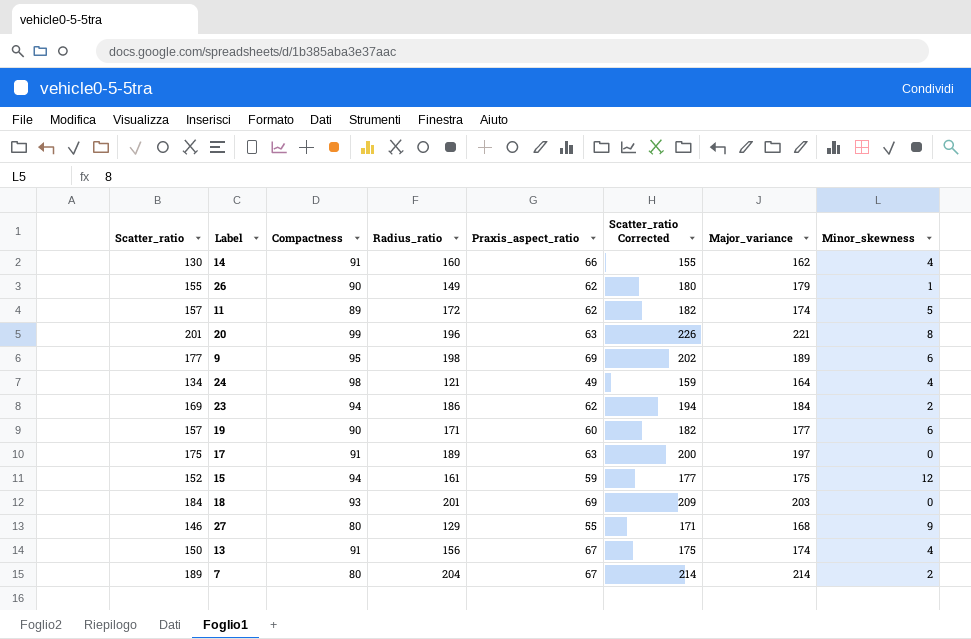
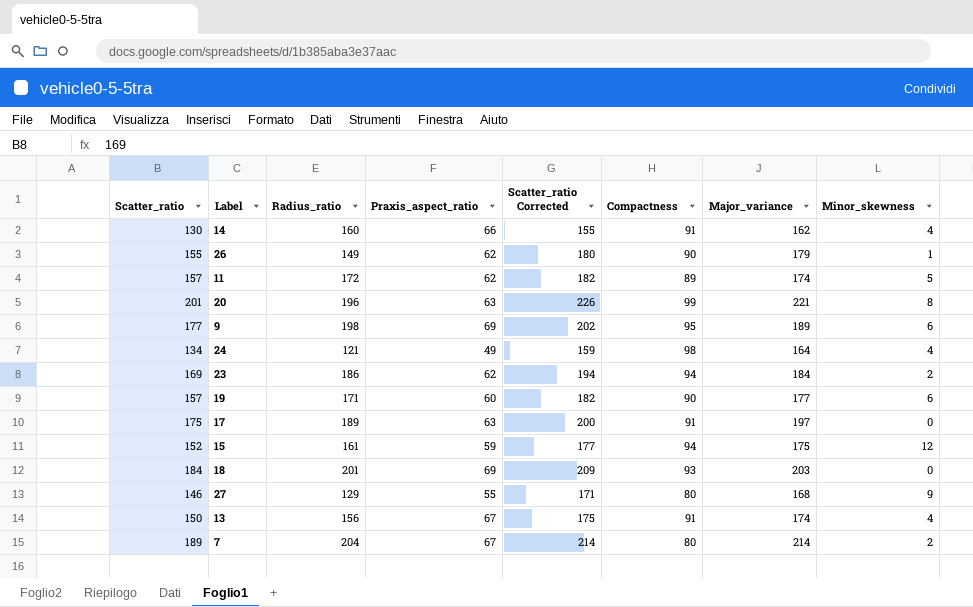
column Compactness | position: 3 -> 6

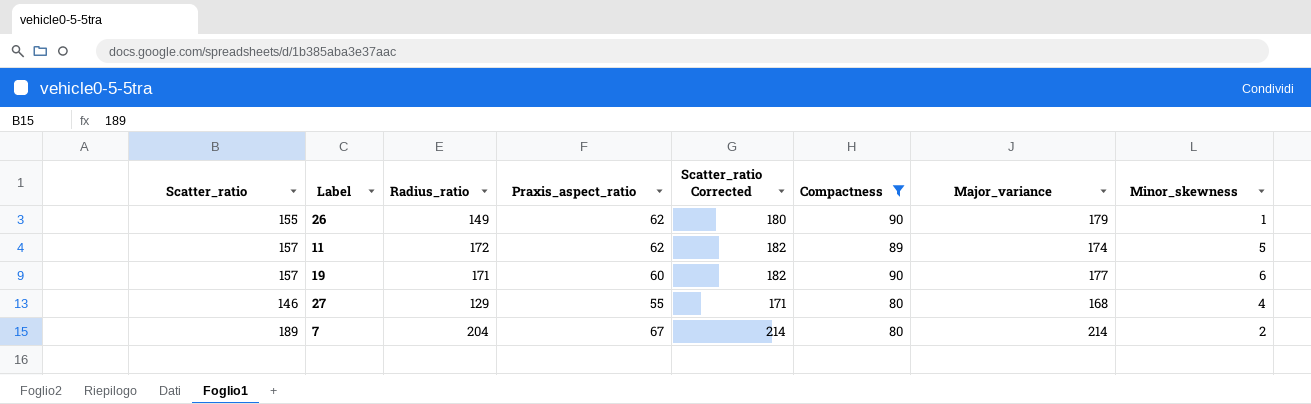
filter: none -> Compactness <= 90
27 | Minor_skewness: 9 -> 4

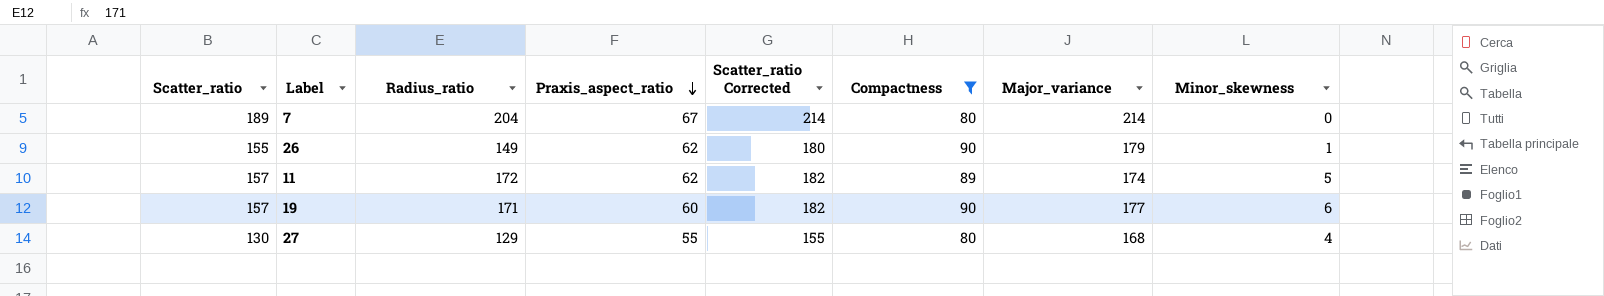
row order: none -> Praxis_aspect_ratio descending
7 | Minor_skewness: 2 -> 0
27 | Scatter_ratio: 146 -> 130
27 | Scatter_ratio Corrected: 171 -> 155

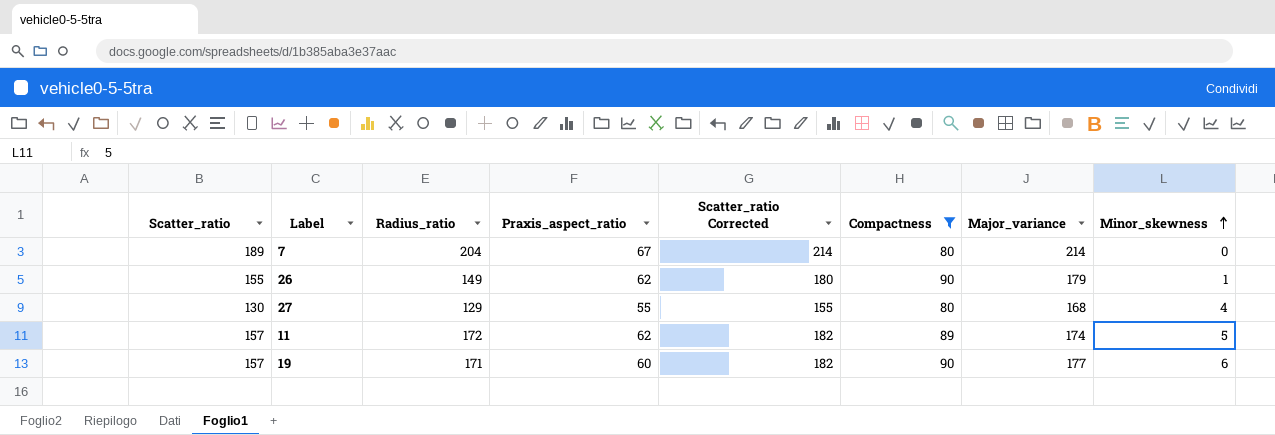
row order: Praxis_aspect_ratio descending -> Minor_skewness ascending

